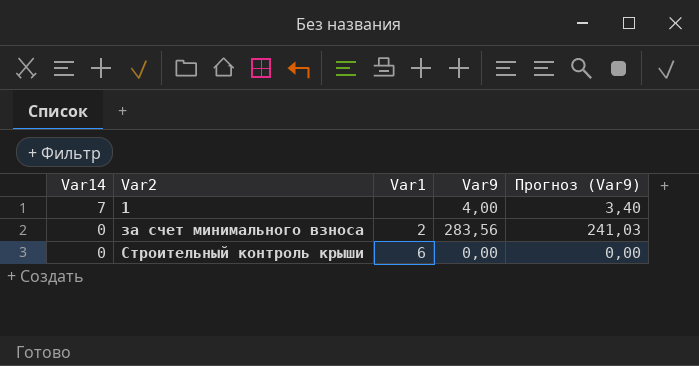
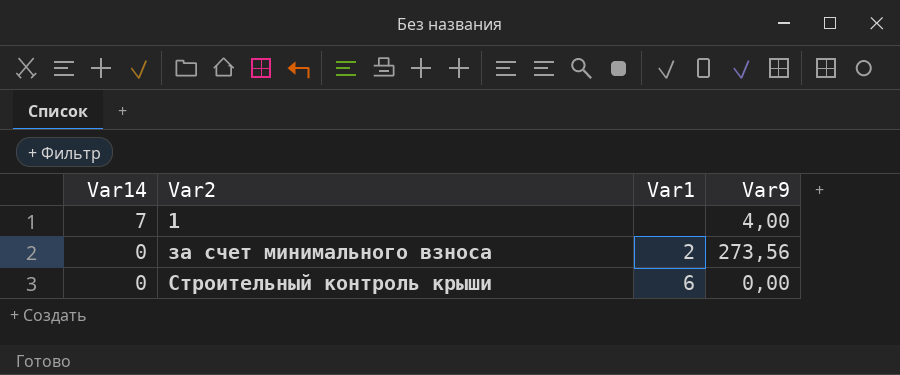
column Прогноз (Var9) | formula: [Var9] * 0,85 -> none
за счет минимального взноса | Var9: 283,56 -> 273,56

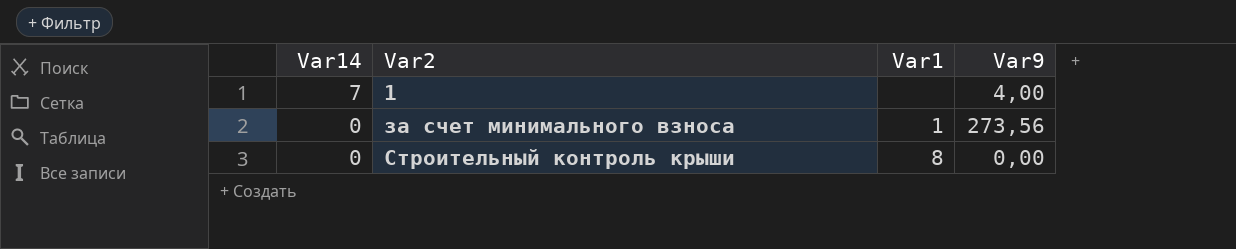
за счет минимального взноса | Var1: 2 -> 1
Строительный контроль крыши | Var1: 6 -> 8

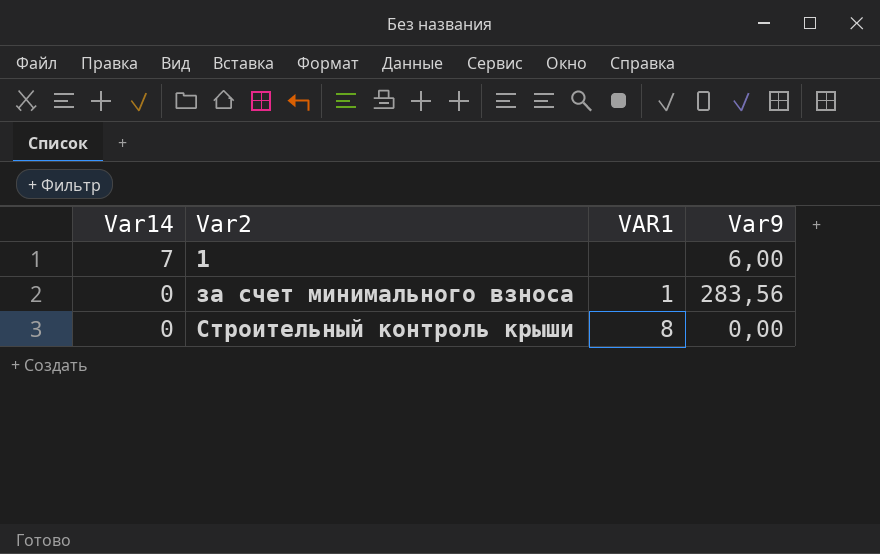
column name: Var1 -> VAR1
1 | Var9: 4,00 -> 6,00
за счет минимального взноса | Var9: 273,56 -> 283,56

